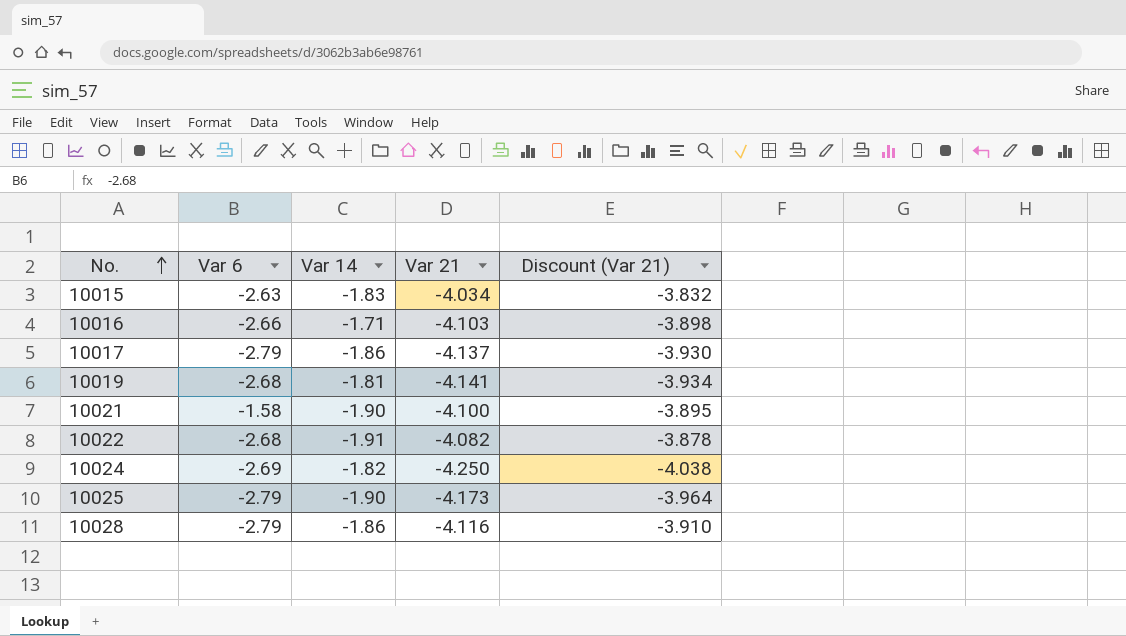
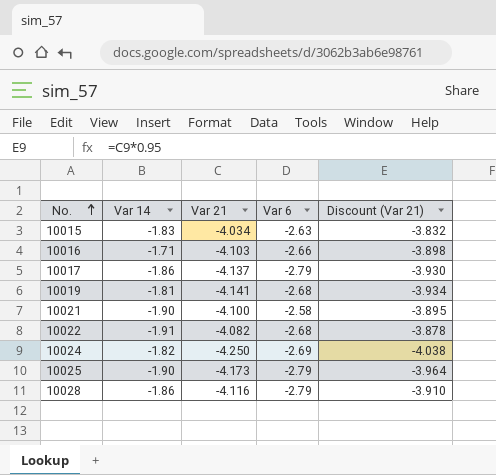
column Var 6 | position: 2 -> 4
10021 | Var 6: -1.58 -> -2.58

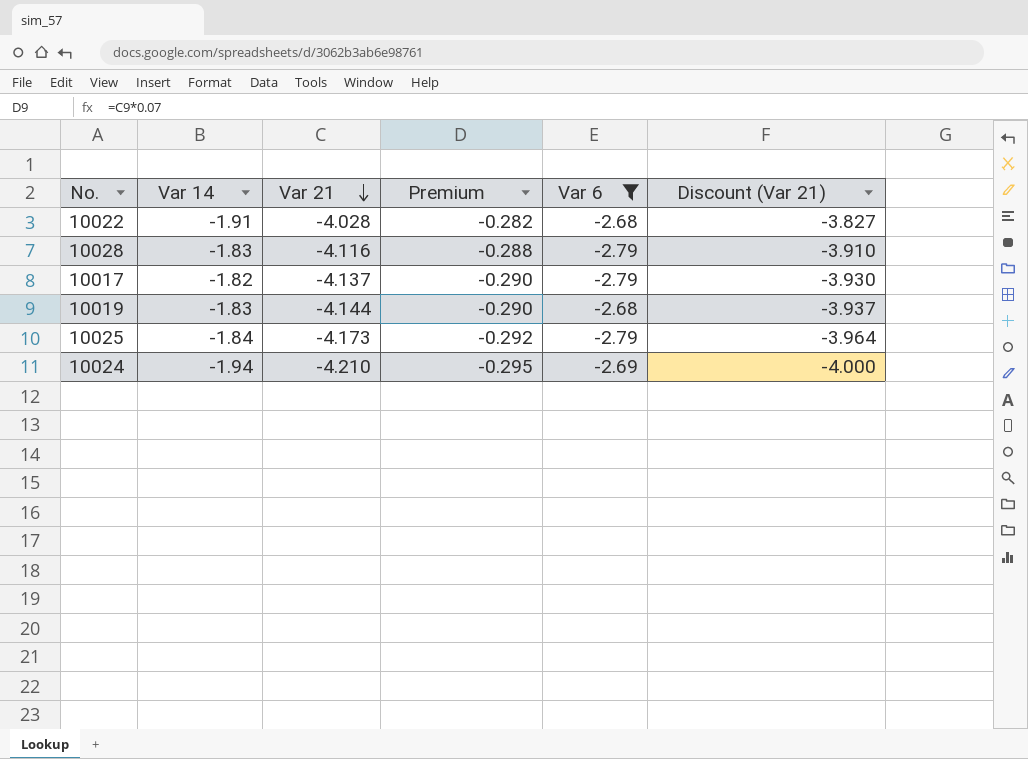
filter: none -> Var 6 <= -2.68
row order: No. ascending -> Var 21 descending
column Premium | formula: none -> [Var 21] * 0.07
10022 | Var 21: -4.082 -> -4.028
10022 | Discount (Var 21): -3.878 -> -3.827
10028 | Var 14: -1.86 -> -1.83
10017 | Var 14: -1.86 -> -1.82
10019 | Var 14: -1.81 -> -1.83
10019 | Var 21: -4.141 -> -4.144
10019 | Discount (Var 21): -3.934 -> -3.937
10025 | Var 14: -1.90 -> -1.84
10024 | Var 14: -1.82 -> -1.94
10024 | Var 21: -4.250 -> -4.210
10024 | Discount (Var 21): -4.038 -> -4.000

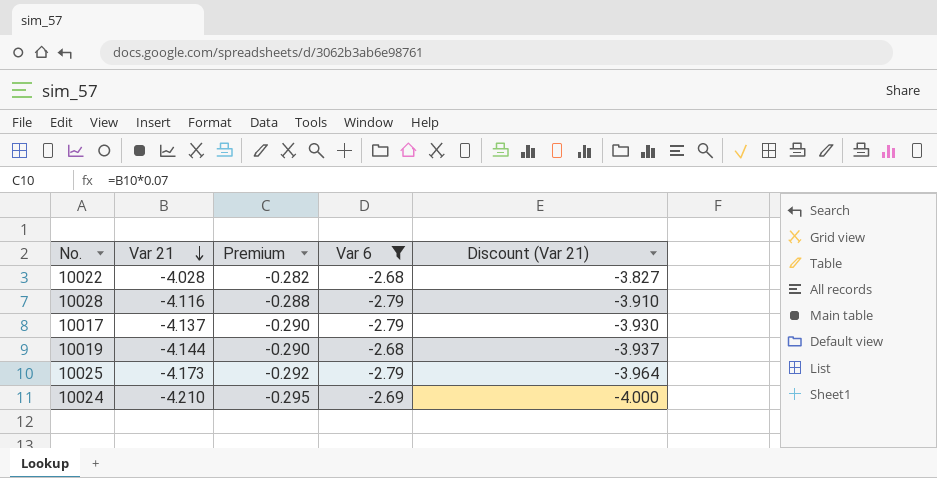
column Var 14 | position: 2 -> none

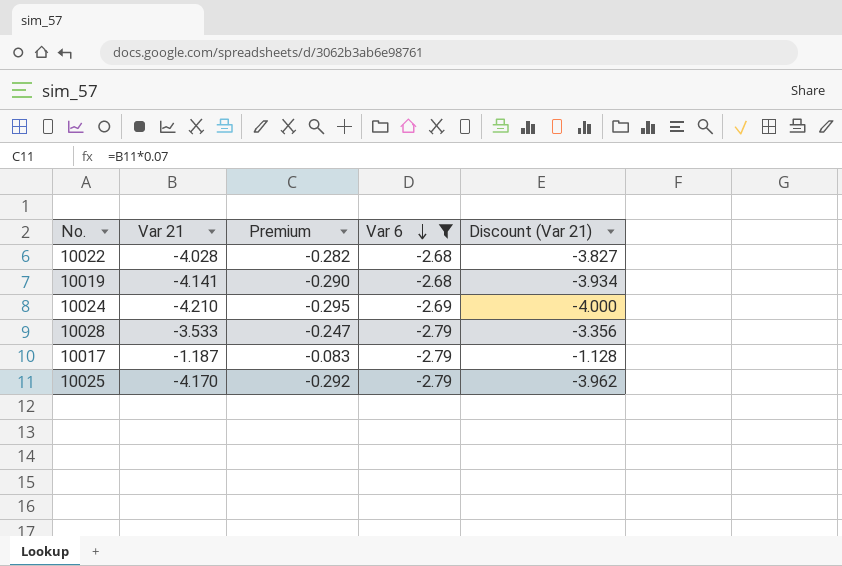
row order: Var 21 descending -> Var 6 descending
10019 | Var 21: -4.144 -> -4.141
10019 | Discount (Var 21): -3.937 -> -3.934
10028 | Var 21: -4.116 -> -3.533
10028 | Premium: -0.288 -> -0.247
10028 | Discount (Var 21): -3.910 -> -3.356
10017 | Var 21: -4.137 -> -1.187
10017 | Premium: -0.290 -> -0.083
10017 | Discount (Var 21): -3.930 -> -1.128
10025 | Var 21: -4.173 -> -4.170
10025 | Discount (Var 21): -3.964 -> -3.962

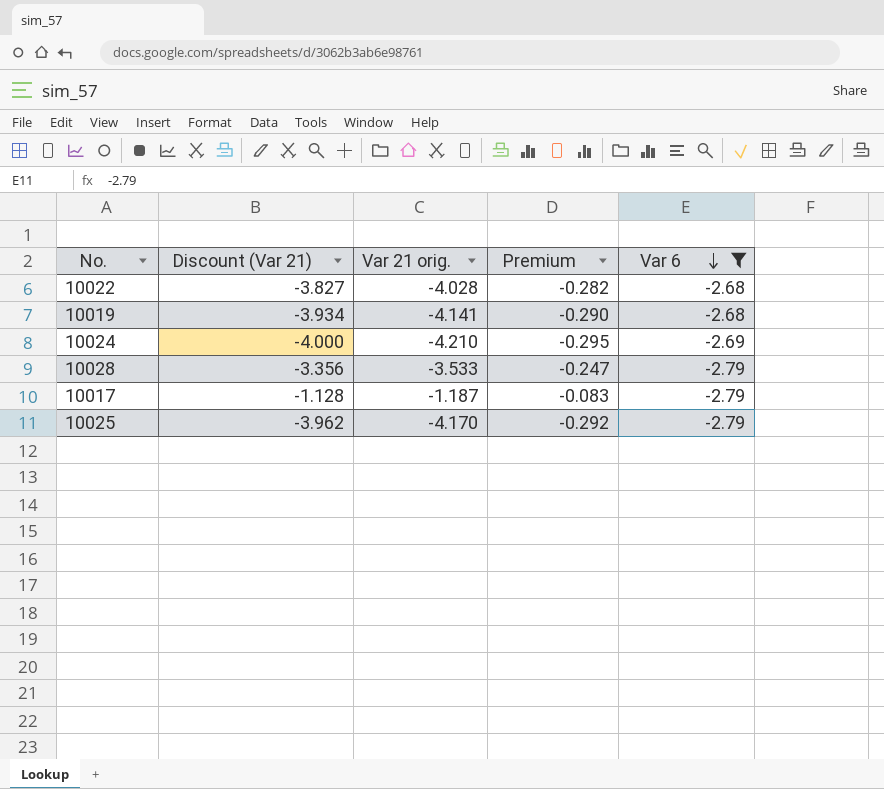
column Discount (Var 21) | position: 5 -> 2
column name: Var 21 -> Var 21 orig.

